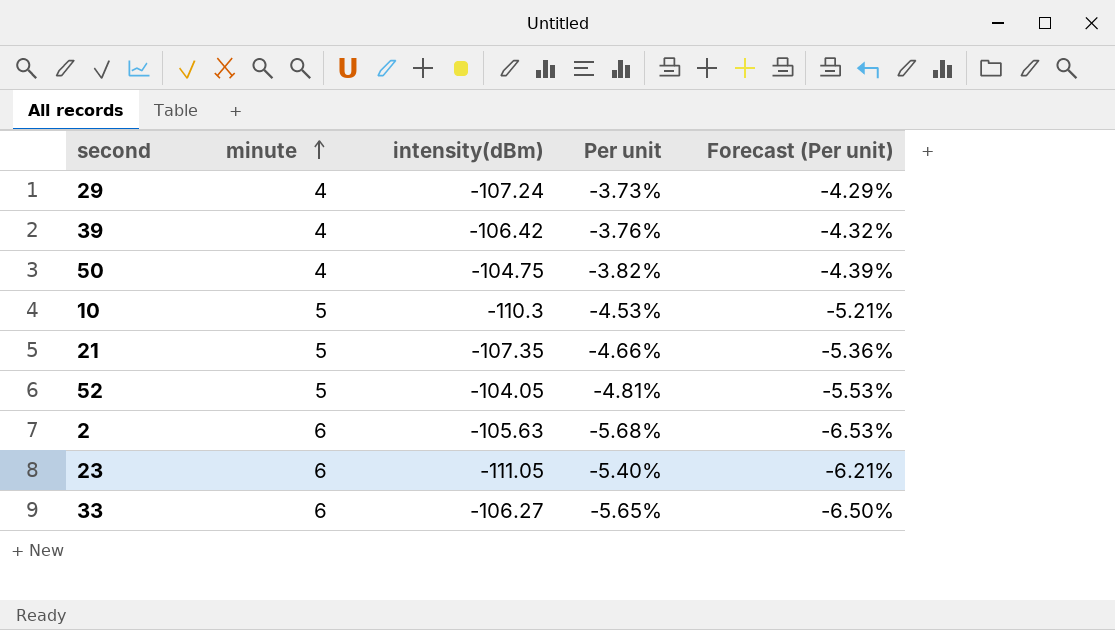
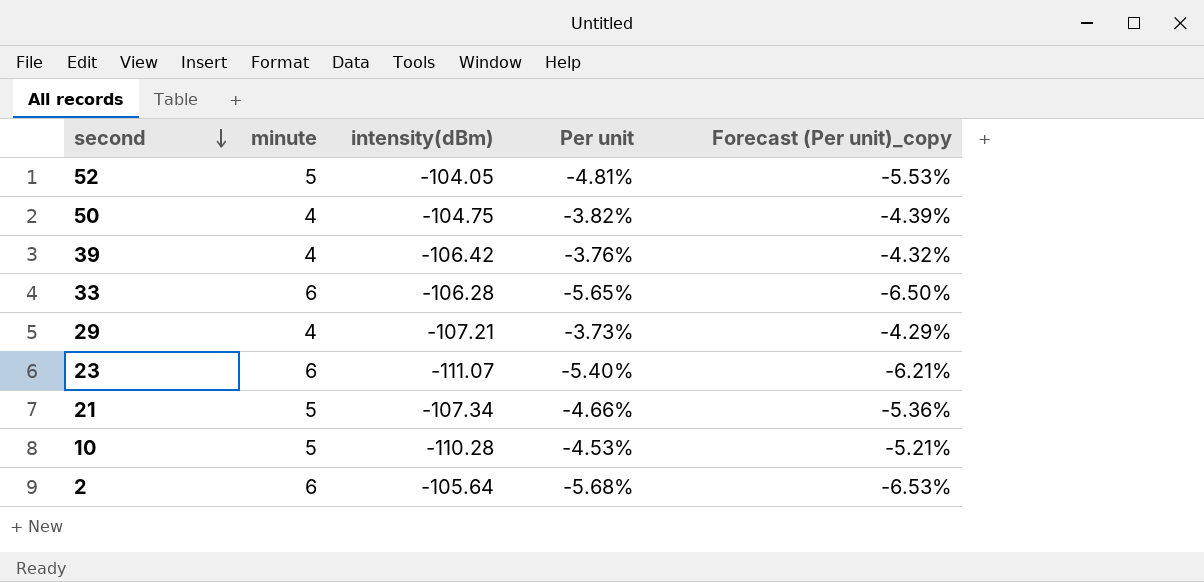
row order: minute ascending -> second descending
column name: Forecast (Per unit) -> Forecast (Per unit)_copy
33 | intensity(dBm): -106.27 -> -106.28
29 | intensity(dBm): -107.24 -> -107.21
23 | intensity(dBm): -111.05 -> -111.07
21 | intensity(dBm): -107.35 -> -107.34
10 | intensity(dBm): -110.3 -> -110.28
2 | intensity(dBm): -105.63 -> -105.64

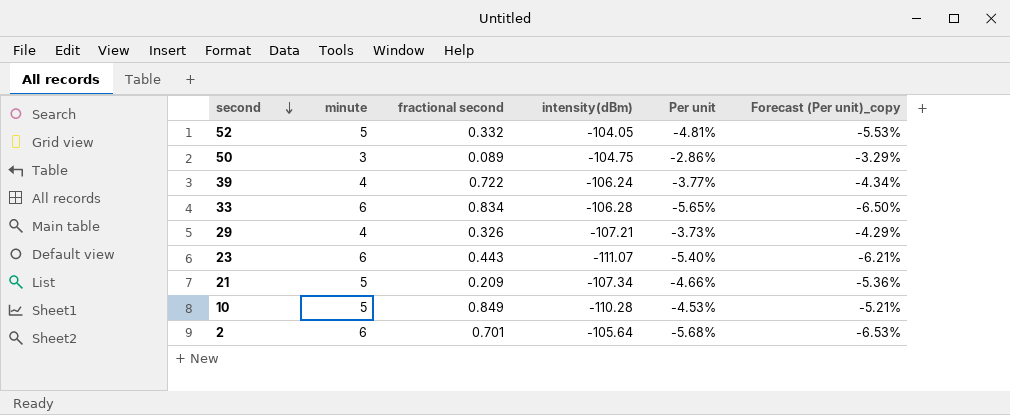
column fractional second | position: none -> 3
50 | minute: 4 -> 3
50 | Per unit: -3.82% -> -2.86%
50 | Forecast (Per unit)_copy: -4.39% -> -3.29%
39 | intensity(dBm): -106.42 -> -106.24
39 | Per unit: -3.76% -> -3.77%
39 | Forecast (Per unit)_copy: -4.32% -> -4.34%

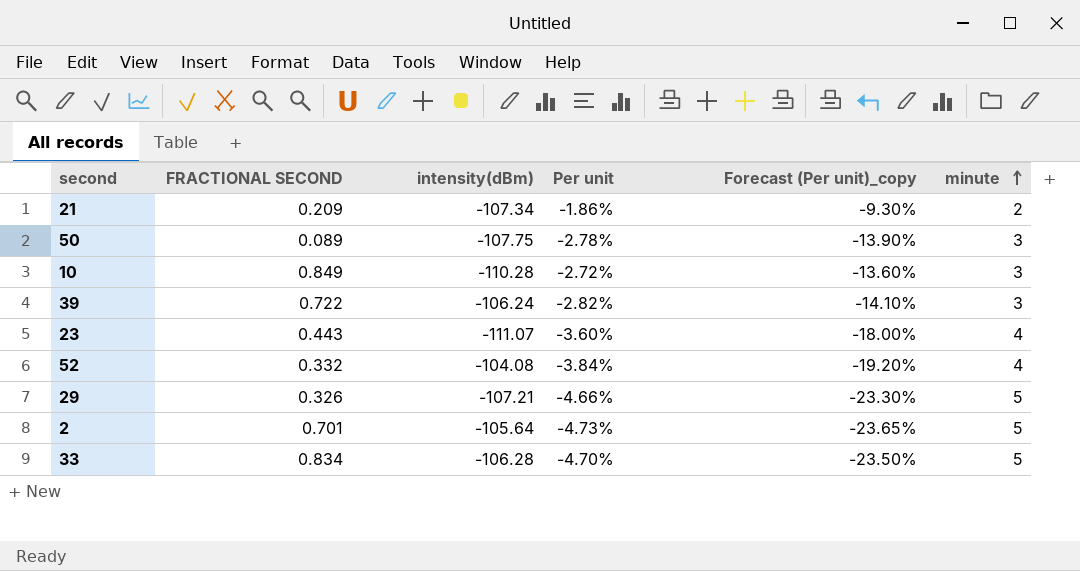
row order: second descending -> minute ascending
column name: fractional second -> FRACTIONAL SECOND
column Forecast (Per unit)_copy | formula: [Per unit] * 1.15 -> [Per unit] * 5
column minute | position: 2 -> 6
21 | Per unit: -4.66% -> -1.86%
21 | minute: 5 -> 2
50 | intensity(dBm): -104.75 -> -107.75
50 | Per unit: -2.86% -> -2.78%
10 | Per unit: -4.53% -> -2.72%
10 | minute: 5 -> 3
39 | Per unit: -3.77% -> -2.82%
39 | minute: 4 -> 3
23 | Per unit: -5.40% -> -3.60%
23 | minute: 6 -> 4
52 | intensity(dBm): -104.05 -> -104.08
52 | Per unit: -4.81% -> -3.84%
52 | minute: 5 -> 4
29 | Per unit: -3.73% -> -4.66%
29 | minute: 4 -> 5
2 | Per unit: -5.68% -> -4.73%
2 | minute: 6 -> 5
33 | Per unit: -5.65% -> -4.70%
33 | minute: 6 -> 5

